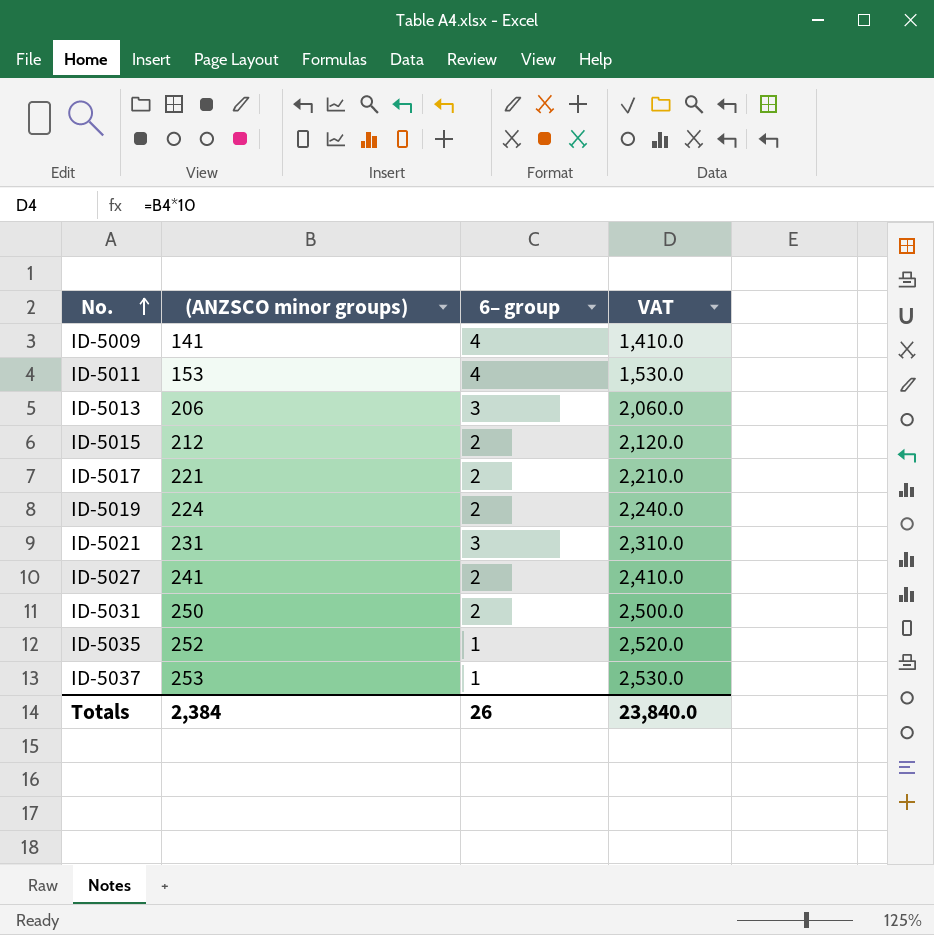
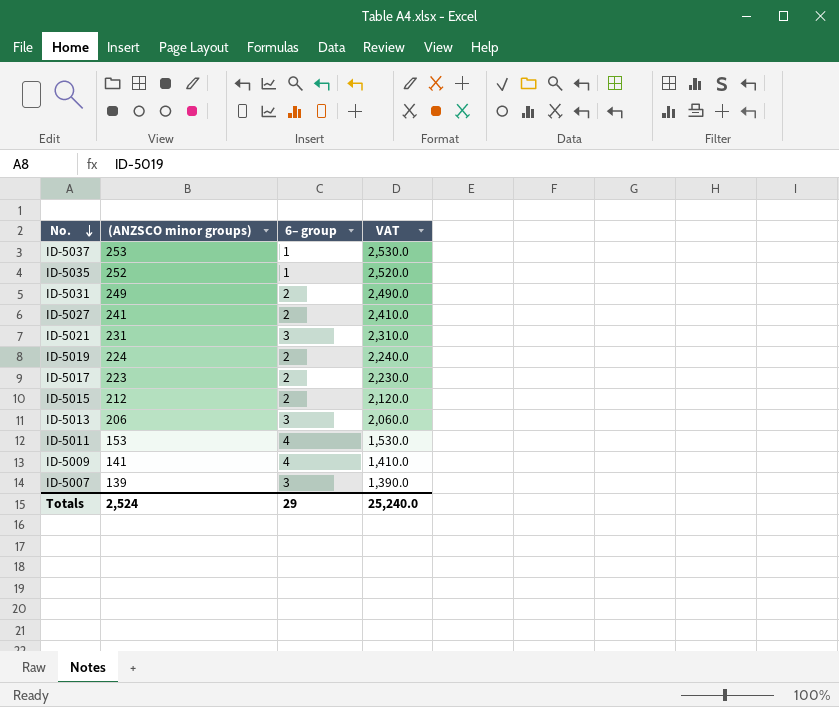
row order: No. ascending -> No. descending
ID-5031 | (ANZSCO minor groups): 250 -> 249
ID-5031 | VAT: 2,500.0 -> 2,490.0
ID-5017 | (ANZSCO minor groups): 221 -> 223
ID-5017 | VAT: 2,210.0 -> 2,230.0
row ID-5007: none -> 139 | 3 | 1,390.0
Totals | (ANZSCO minor groups): 2,384 -> 2,524
Totals | 6– group: 26 -> 29
Totals | VAT: 23,840.0 -> 25,240.0

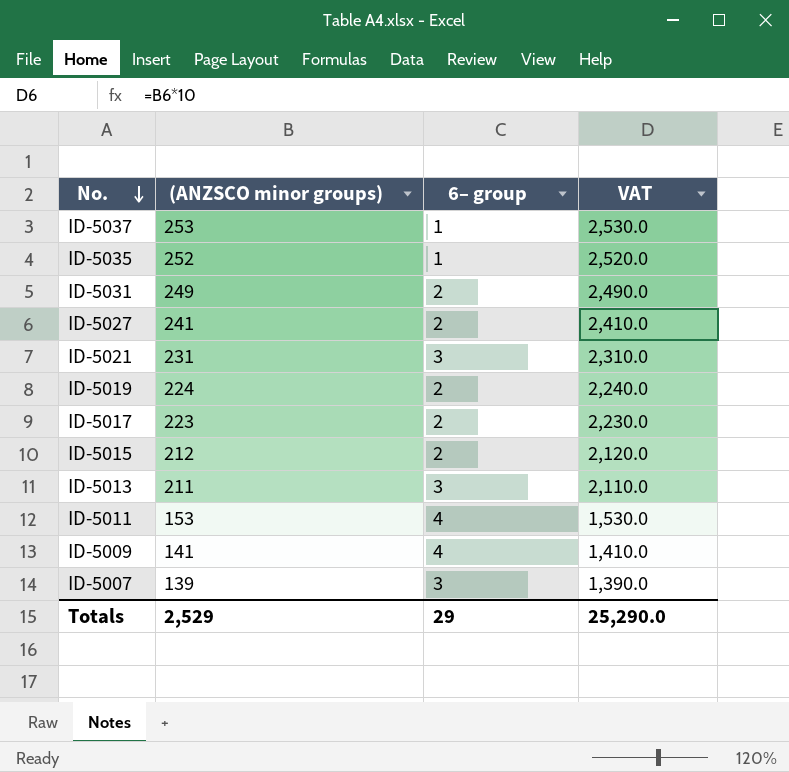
ID-5013 | (ANZSCO minor groups): 206 -> 211
ID-5013 | VAT: 2,060.0 -> 2,110.0
Totals | (ANZSCO minor groups): 2,524 -> 2,529
Totals | VAT: 25,240.0 -> 25,290.0

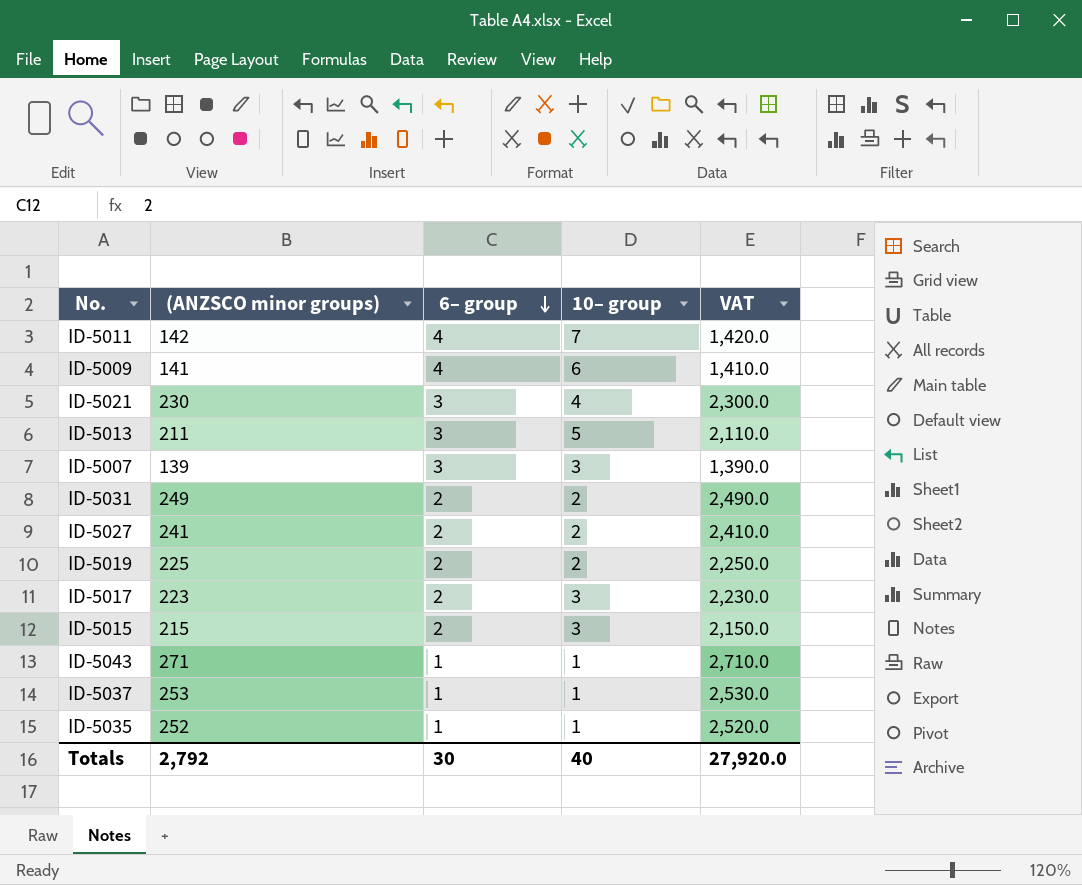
row order: No. descending -> 6– group descending
column 10– group | position: none -> 4
ID-5011 | (ANZSCO minor groups): 153 -> 142
ID-5011 | VAT: 1,530.0 -> 1,420.0
ID-5021 | (ANZSCO minor groups): 231 -> 230
ID-5021 | VAT: 2,310.0 -> 2,300.0
ID-5019 | (ANZSCO minor groups): 224 -> 225
ID-5019 | VAT: 2,240.0 -> 2,250.0
ID-5015 | (ANZSCO minor groups): 212 -> 215
ID-5015 | VAT: 2,120.0 -> 2,150.0
row ID-5043: none -> 271 | 1 | 1 | 2,710.0
Totals | (ANZSCO minor groups): 2,529 -> 2,792
Totals | 6– group: 29 -> 30
Totals | VAT: 25,290.0 -> 27,920.0

